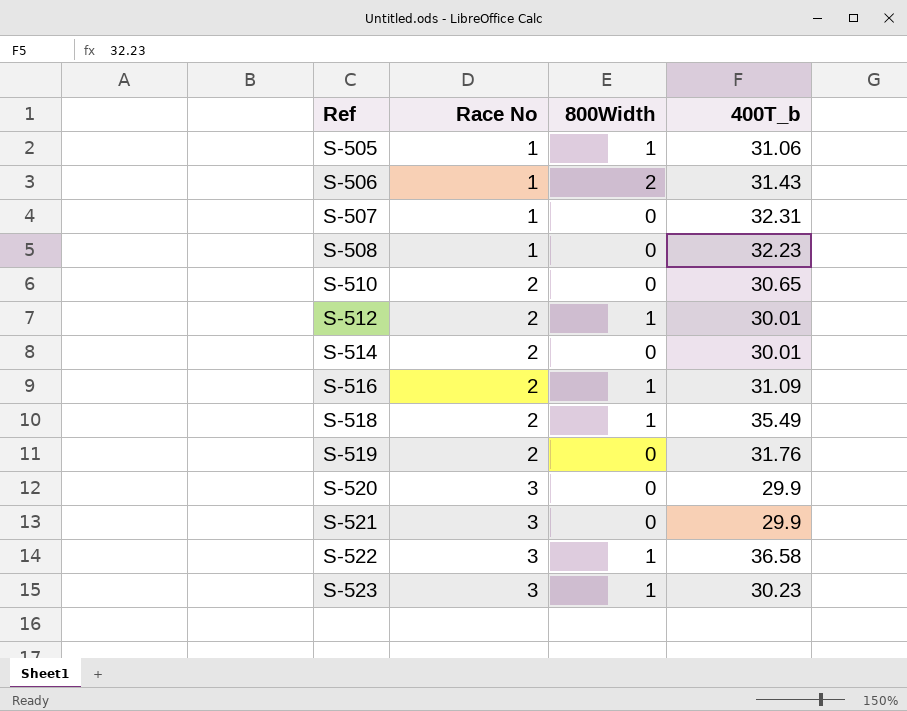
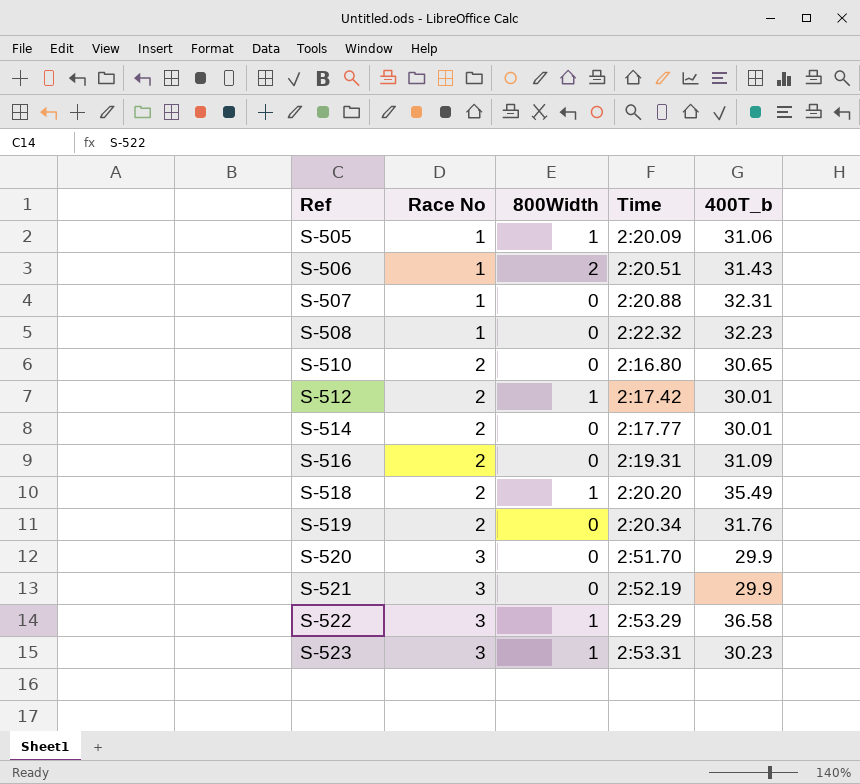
column Time | position: none -> 4
S-516 | 800Width: 1 -> 0

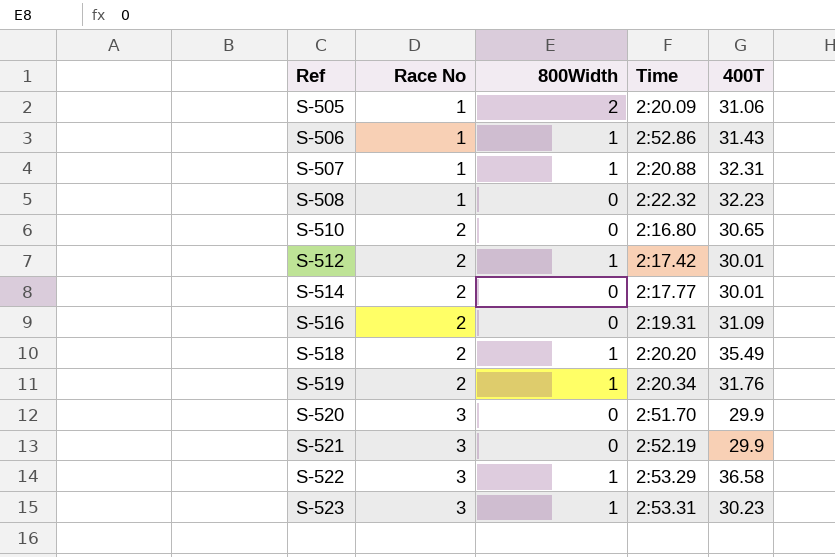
column name: 400T_b -> 400T
S-505 | 800Width: 1 -> 2
S-506 | 800Width: 2 -> 1
S-506 | Time: 2:20.51 -> 2:52.86
S-507 | 800Width: 0 -> 1
S-519 | 800Width: 0 -> 1

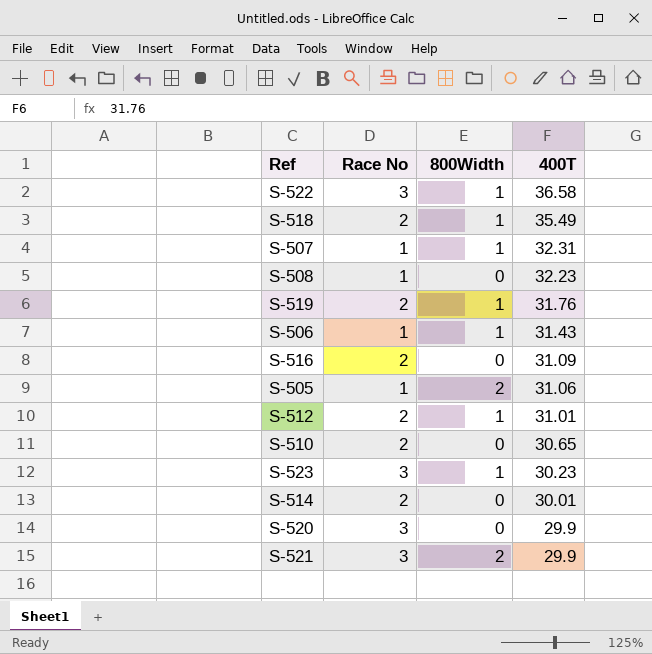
row order: Ref ascending -> 400T descending
column Time | position: 4 -> none
S-512 | 400T: 30.01 -> 31.01
S-521 | 800Width: 0 -> 2

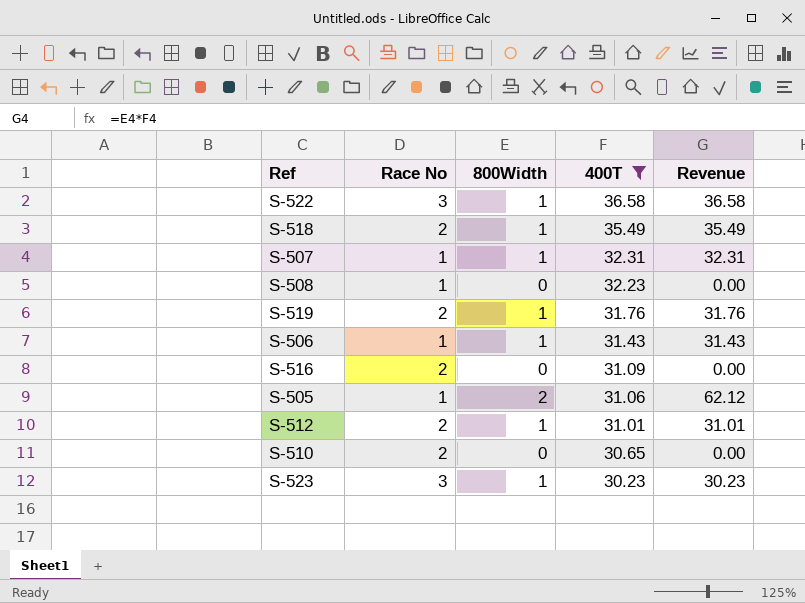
filter: none -> 400T >= 30.23
column Revenue | formula: none -> [800Width] * [400T]

